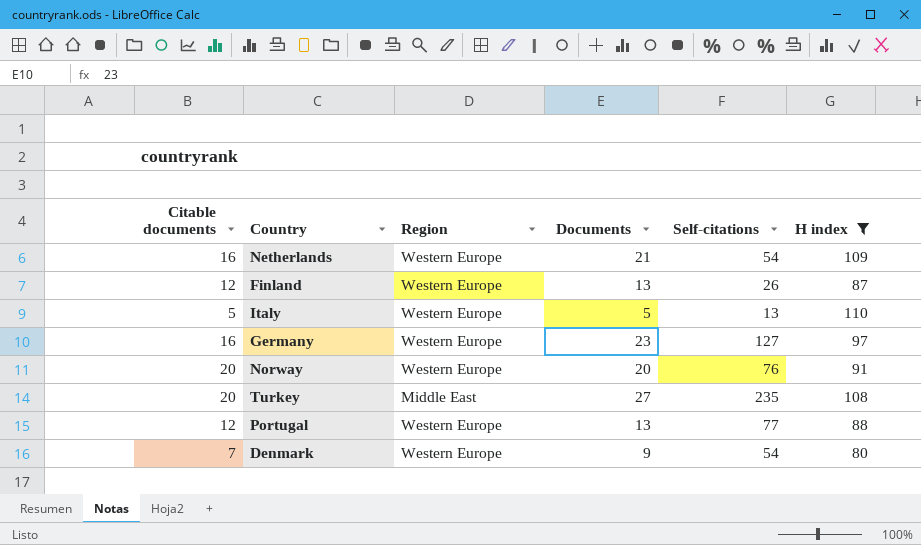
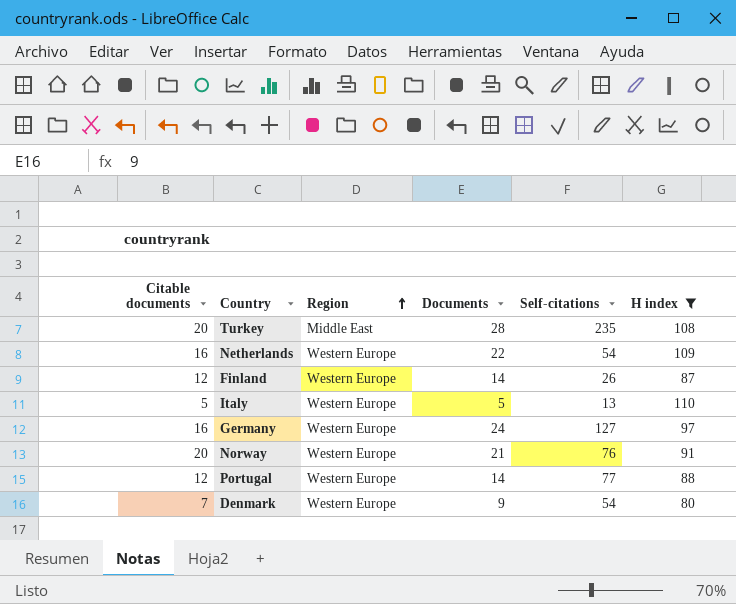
row order: none -> Region ascending
Turkey | Documents: 27 -> 28
Netherlands | Documents: 21 -> 22
Finland | Documents: 13 -> 14
Germany | Documents: 23 -> 24
Norway | Documents: 20 -> 21
Portugal | Documents: 13 -> 14

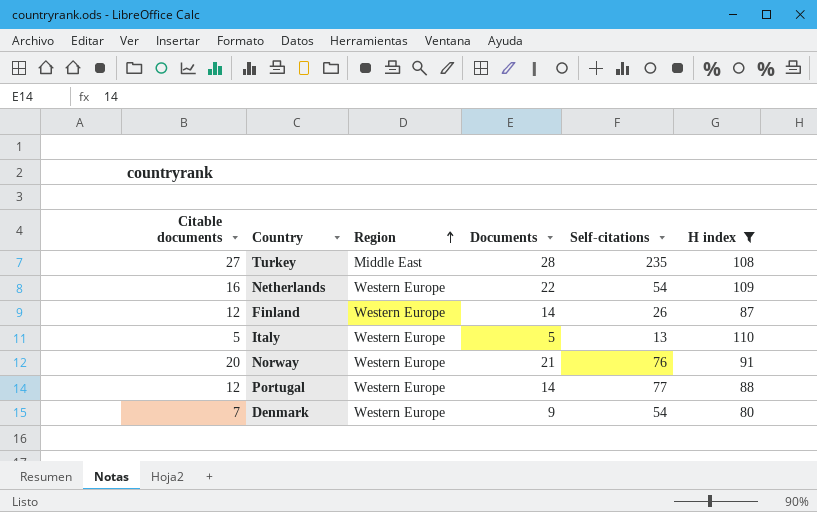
row Germany: 16 | Western Europe | 24 | 127 | 97 -> none
Turkey | Citable documents: 20 -> 27

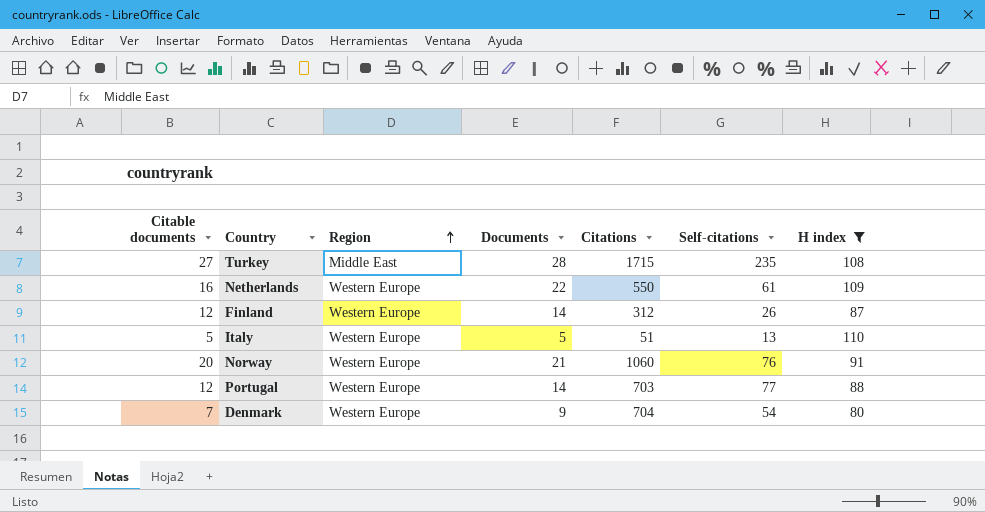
column Citations | position: none -> 5
Netherlands | Self-citations: 54 -> 61

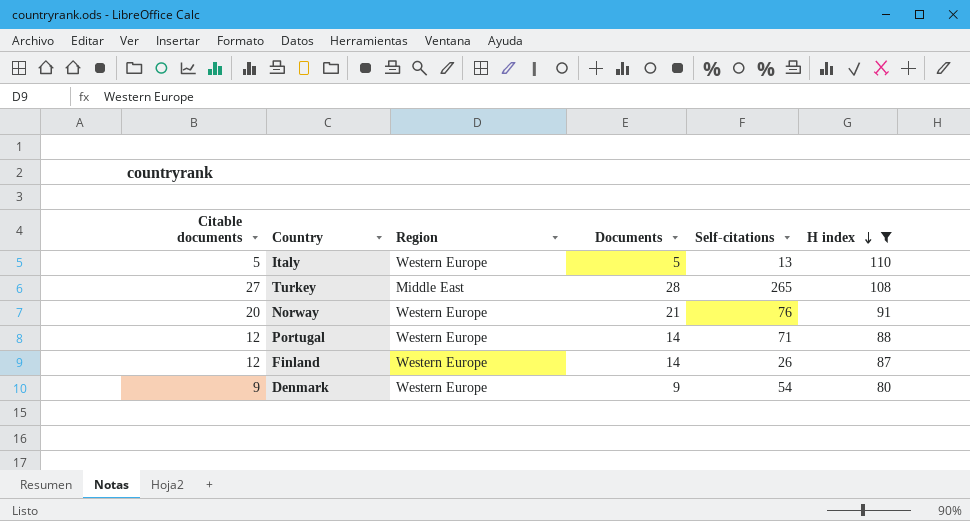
row order: Region ascending -> H index descending
column Citations | position: 5 -> none
row Netherlands: 16 | Western Europe | 22 | 550 | 61 | 109 -> none
Turkey | Self-citations: 235 -> 265
Portugal | Self-citations: 77 -> 71
Denmark | Citable documents: 7 -> 9

